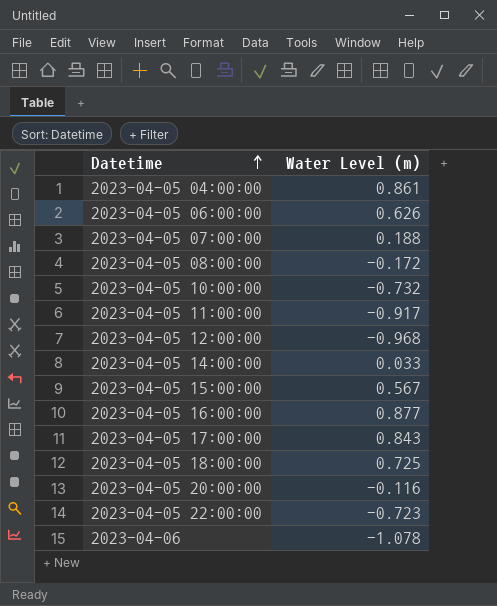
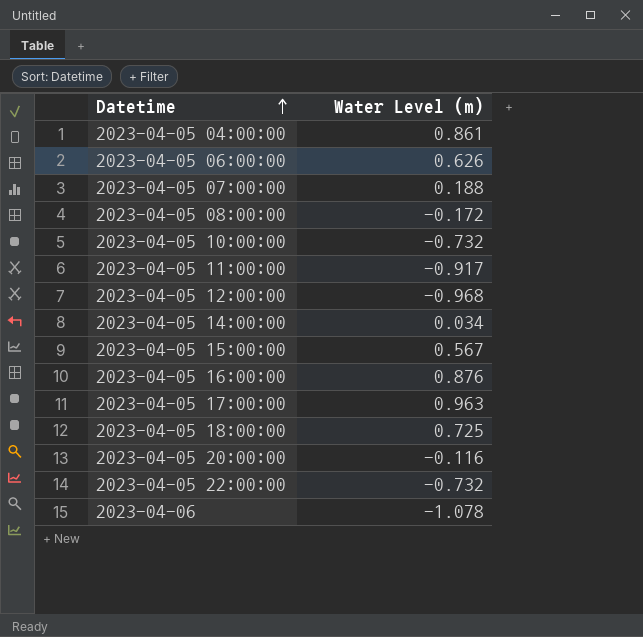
2023-04-05 14:00:00 | Water Level (m): 0.033 -> 0.034
2023-04-05 16:00:00 | Water Level (m): 0.877 -> 0.876
2023-04-05 17:00:00 | Water Level (m): 0.843 -> 0.963
2023-04-05 22:00:00 | Water Level (m): -0.723 -> -0.732

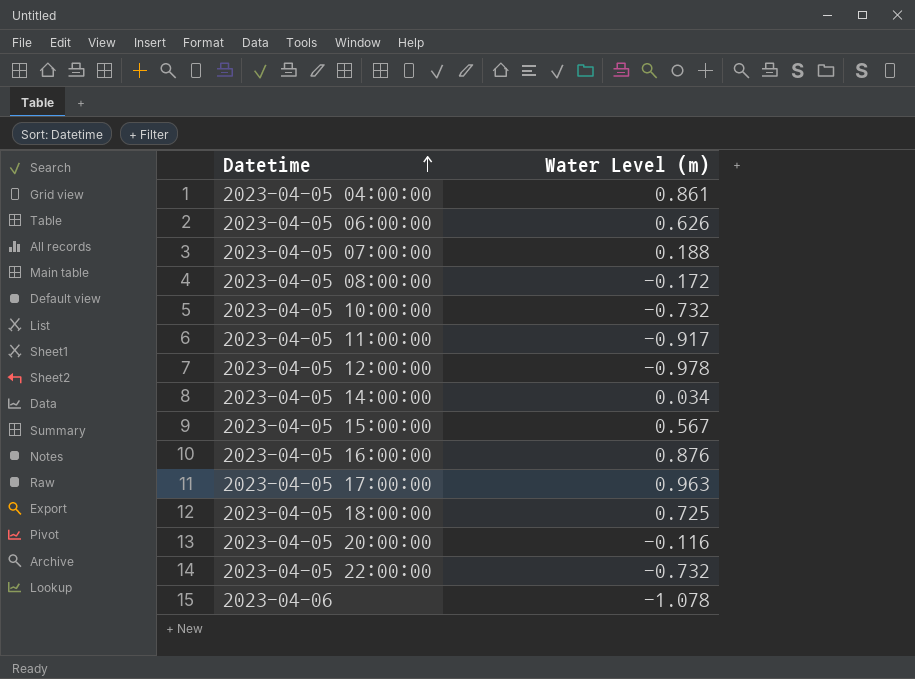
2023-04-05 12:00:00 | Water Level (m): -0.968 -> -0.978

